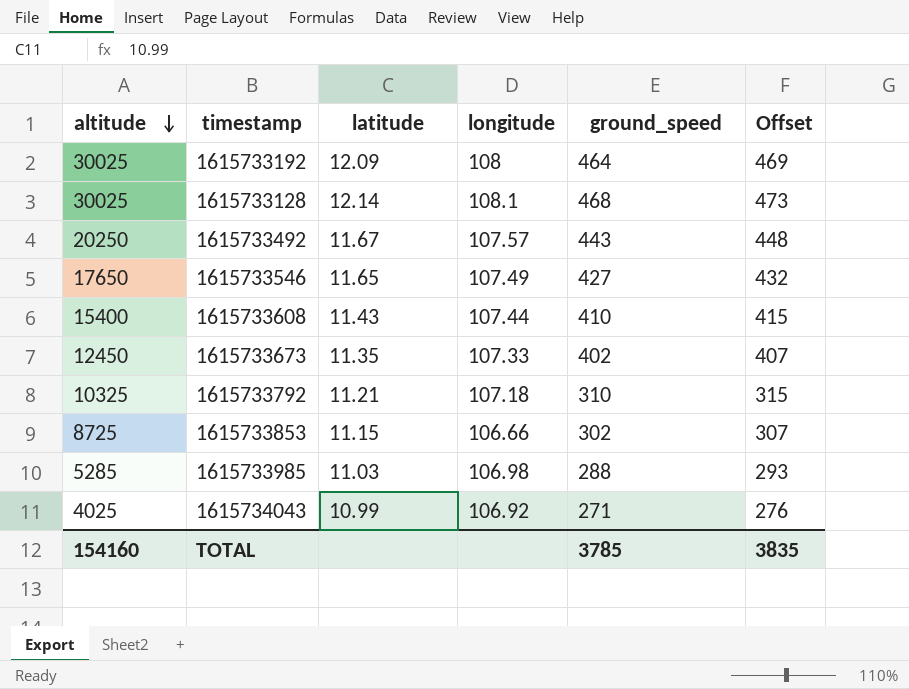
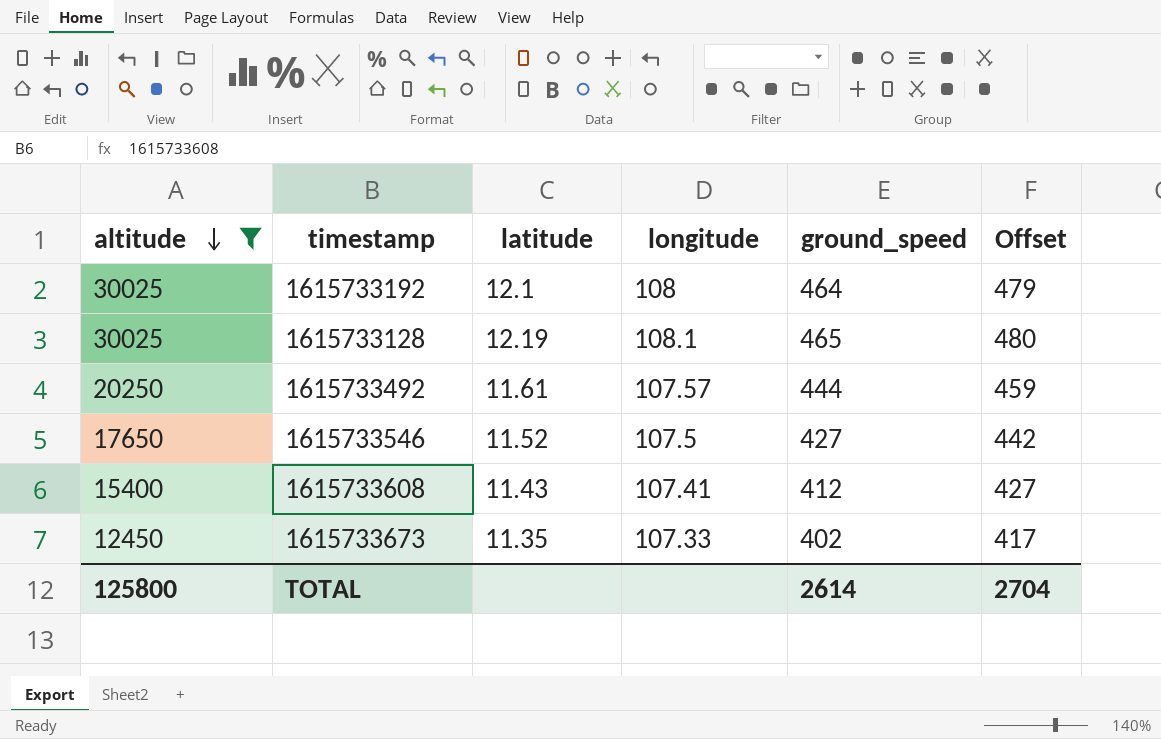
filter: none -> altitude >= 12450
column Offset | formula: [ground_speed] + 5 -> [ground_speed] + 15
1615733192 | latitude: 12.09 -> 12.1
1615733128 | latitude: 12.14 -> 12.19
1615733128 | ground_speed: 468 -> 465
1615733492 | latitude: 11.67 -> 11.61
1615733492 | ground_speed: 443 -> 444
1615733546 | latitude: 11.65 -> 11.52
1615733546 | longitude: 107.49 -> 107.5
1615733608 | longitude: 107.44 -> 107.41
1615733608 | ground_speed: 410 -> 412
TOTAL | altitude: 154160 -> 125800
TOTAL | ground_speed: 3785 -> 2614
TOTAL | Offset: 3835 -> 2704

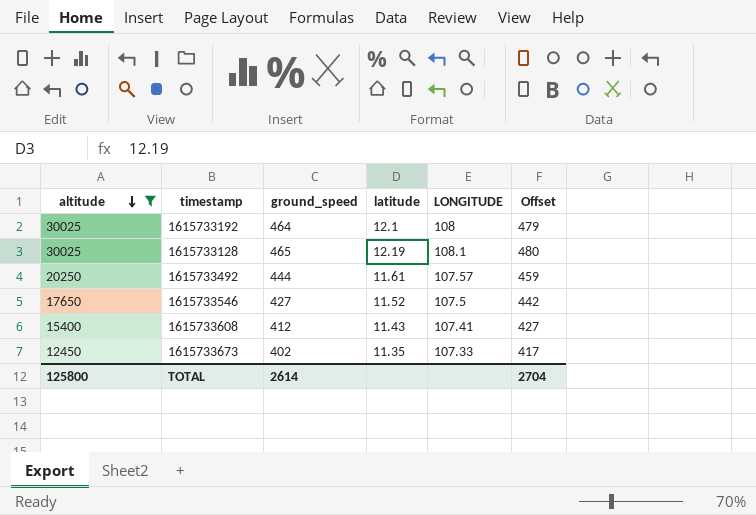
column ground_speed | position: 5 -> 3
column name: longitude -> LONGITUDE

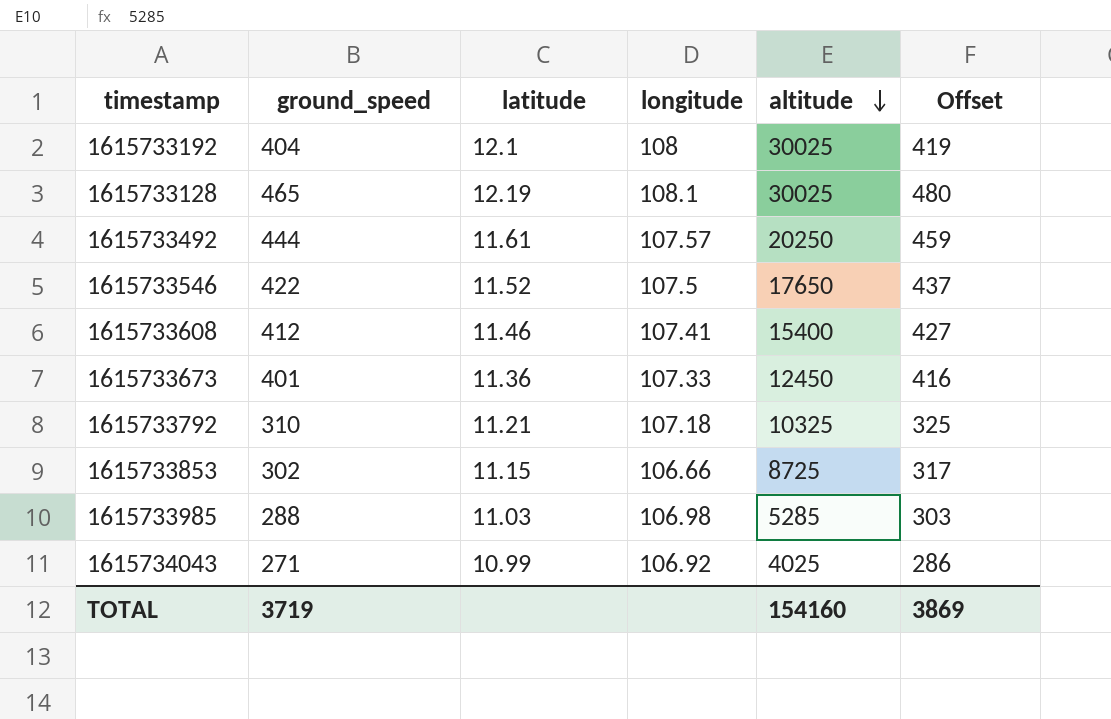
filter: altitude >= 12450 -> none
column name: LONGITUDE -> longitude
column altitude | position: 1 -> 5
1615733192 | ground_speed: 464 -> 404
1615733192 | Offset: 479 -> 419
1615733546 | ground_speed: 427 -> 422
1615733546 | Offset: 442 -> 437
1615733608 | latitude: 11.43 -> 11.46
1615733673 | ground_speed: 402 -> 401
1615733673 | latitude: 11.35 -> 11.36
1615733673 | Offset: 417 -> 416
TOTAL | ground_speed: 2614 -> 3719
TOTAL | altitude: 125800 -> 154160
TOTAL | Offset: 2704 -> 3869

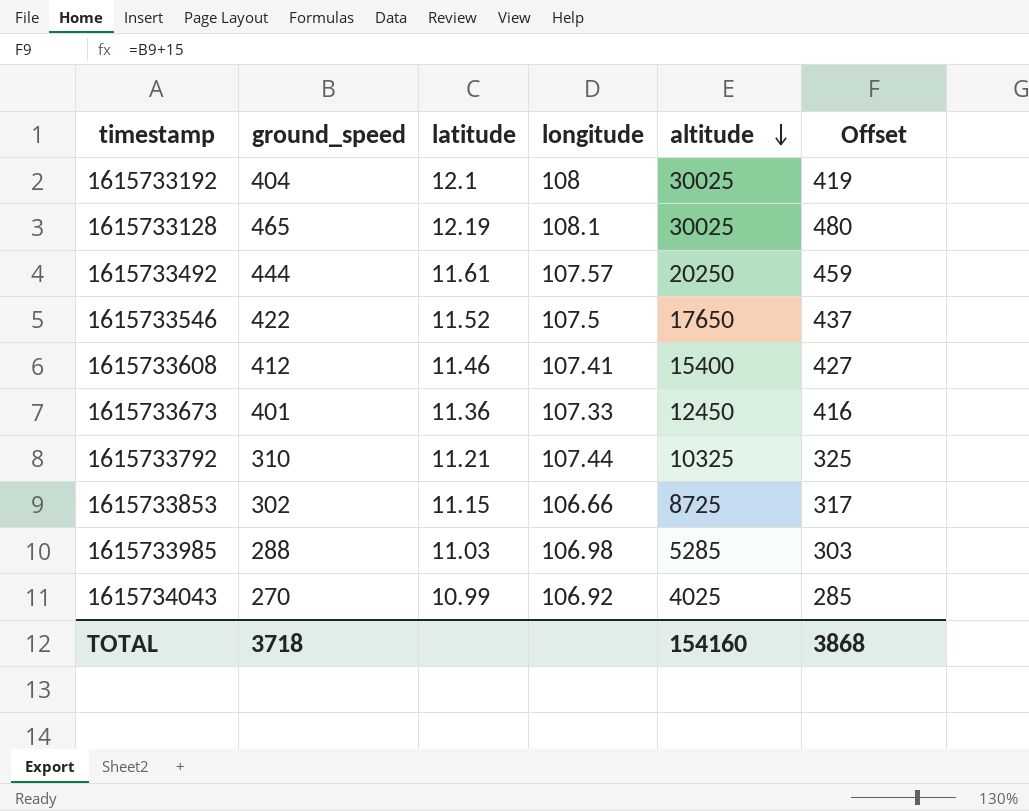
1615733792 | longitude: 107.18 -> 107.44
1615734043 | ground_speed: 271 -> 270
1615734043 | Offset: 286 -> 285
TOTAL | ground_speed: 3719 -> 3718
TOTAL | Offset: 3869 -> 3868

